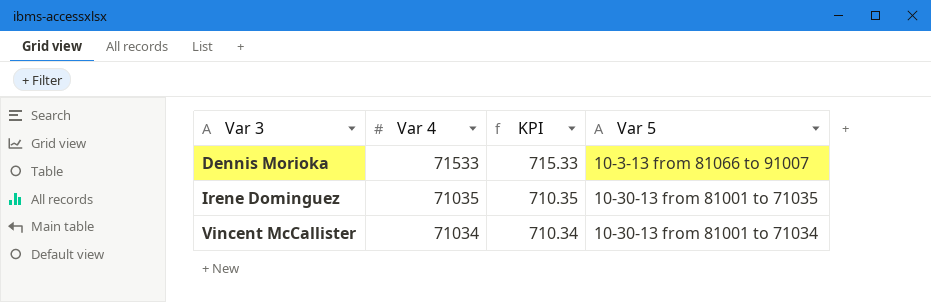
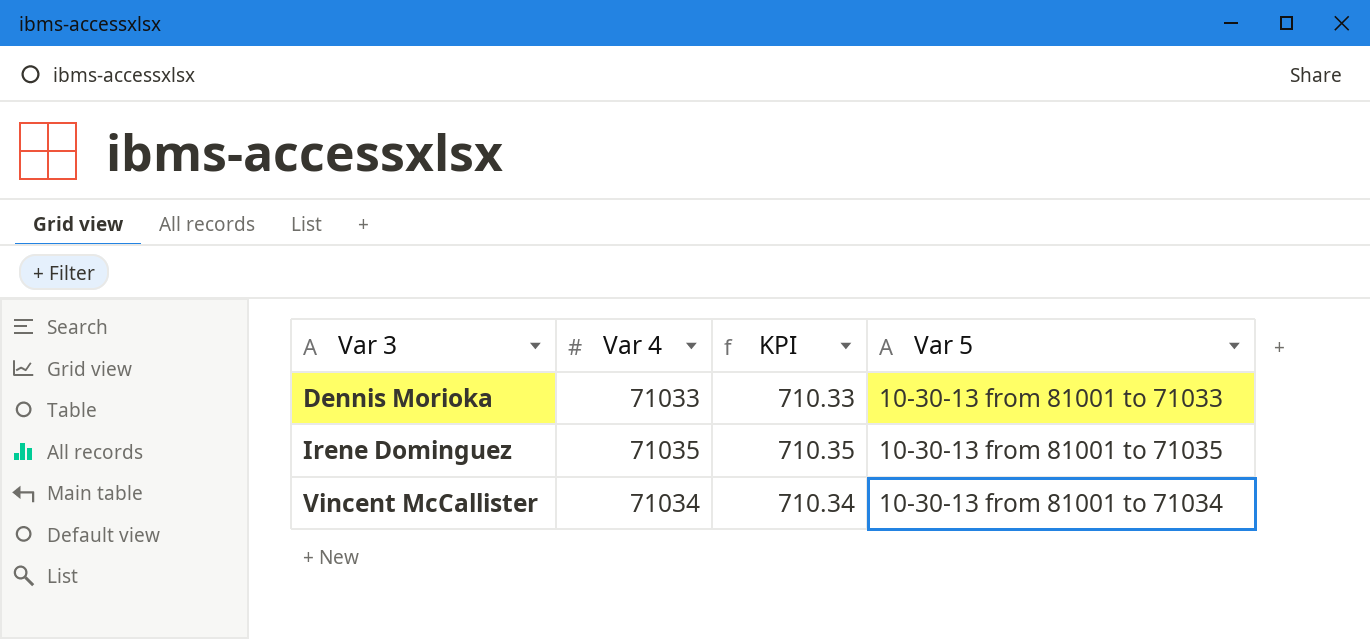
Dennis Morioka | Var 4: 71533 -> 71033
Dennis Morioka | KPI: 715.33 -> 710.33
Dennis Morioka | Var 5: 10-3-13 from 81066 to 91007 -> 10-30-13 from 81001 to 71033

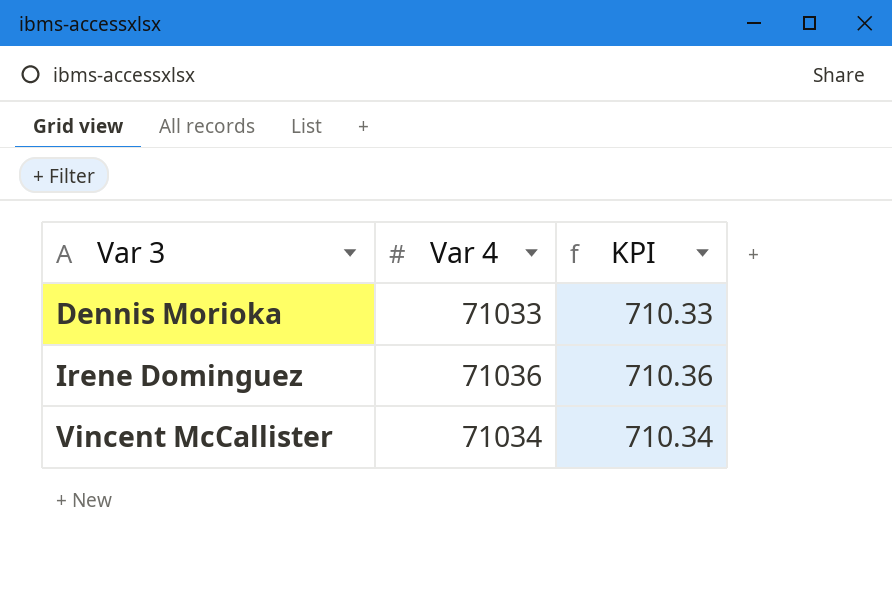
column Var 5 | position: 4 -> none
Irene Dominguez | Var 4: 71035 -> 71036
Irene Dominguez | KPI: 710.35 -> 710.36

